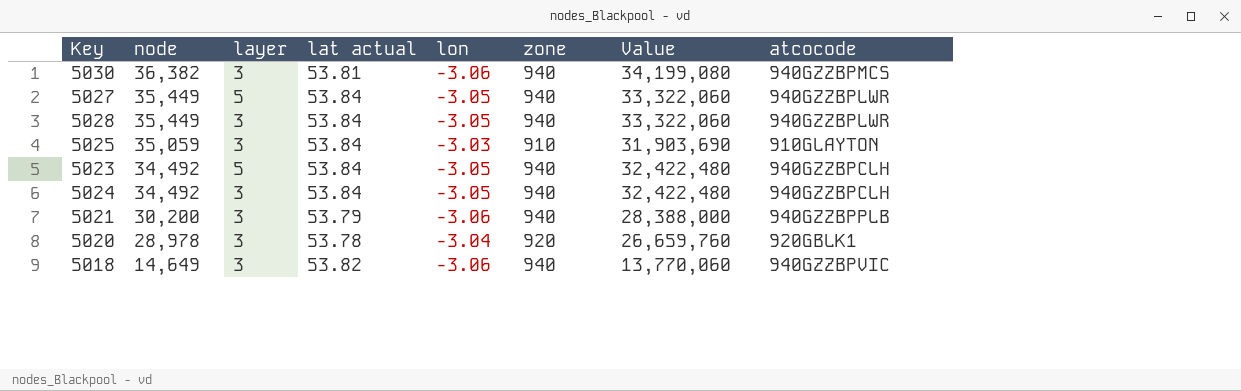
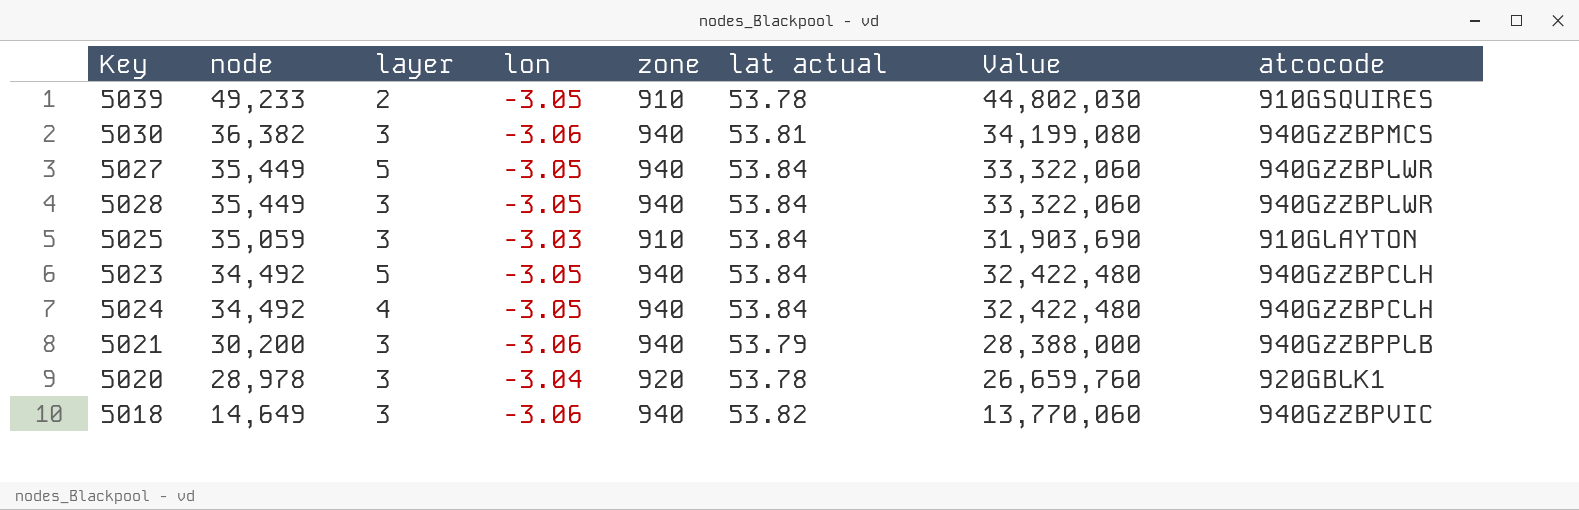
column lat actual | position: 4 -> 6
row 5039: none -> 49,233 | 2 | -3.05 | 910 | 53.78 | 44,802,030 | 910GSQUIRES
5024 | layer: 3 -> 4

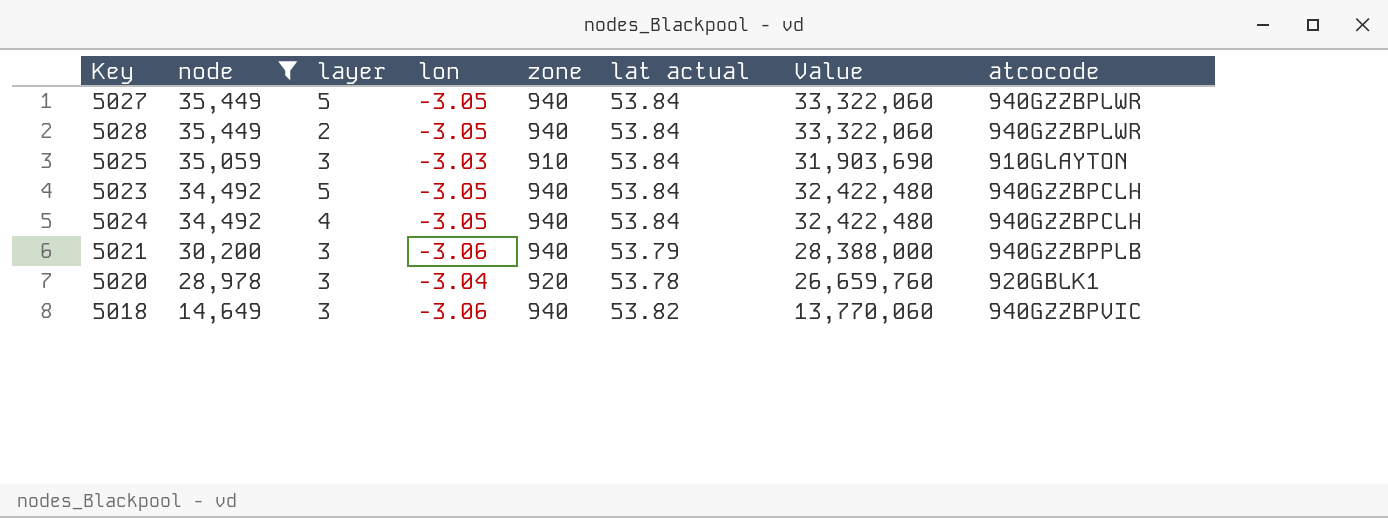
filter: none -> node <= 35,449
5028 | layer: 3 -> 2

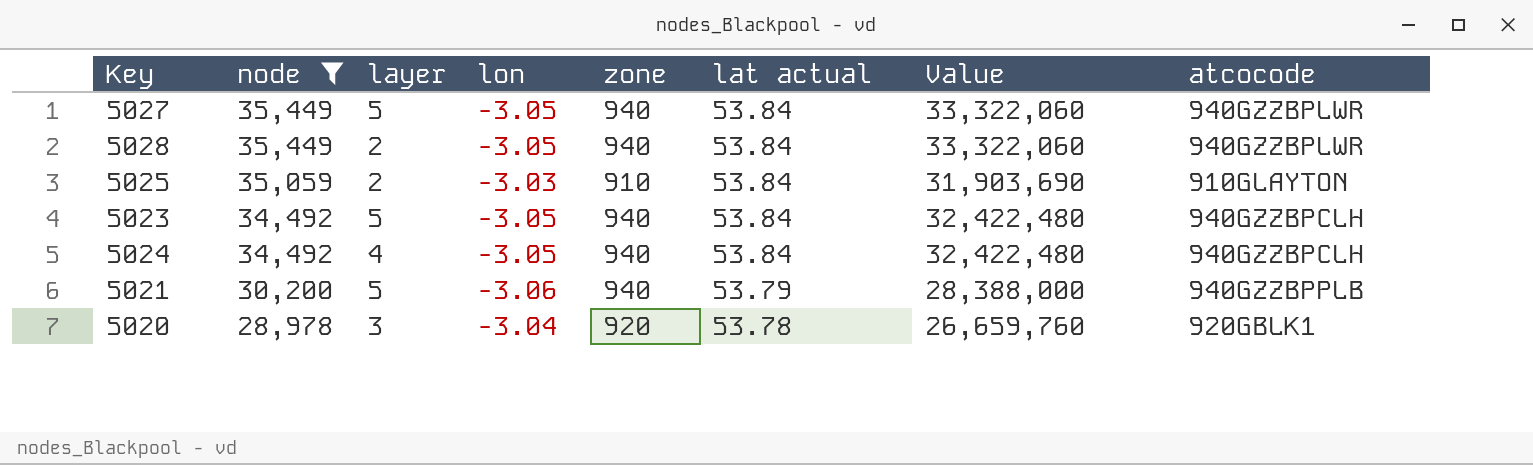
row 5018: 14,649 | 3 | -3.06 | 940 | 53.82 | 13,770,060 | 940GZZBPVIC -> none
5025 | layer: 3 -> 2
5021 | layer: 3 -> 5

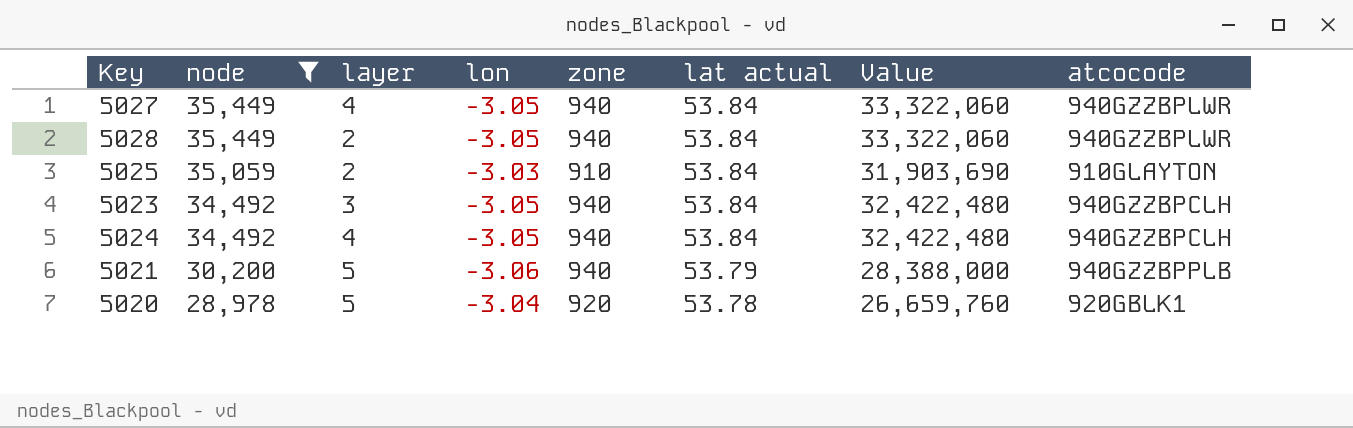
5027 | layer: 5 -> 4
5023 | layer: 5 -> 3
5020 | layer: 3 -> 5

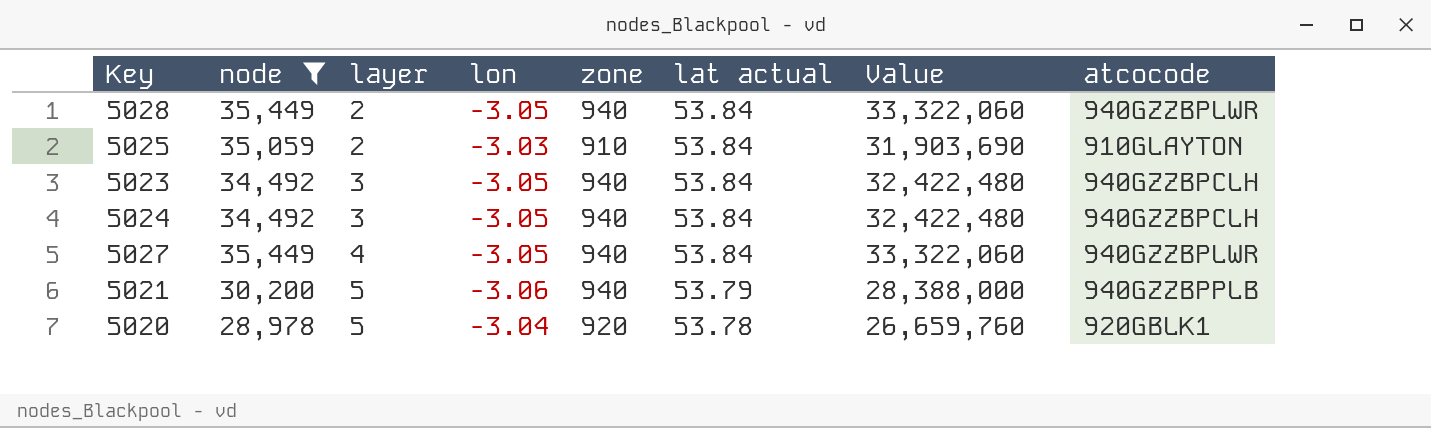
row order: node descending -> layer ascending
5024 | layer: 4 -> 3

